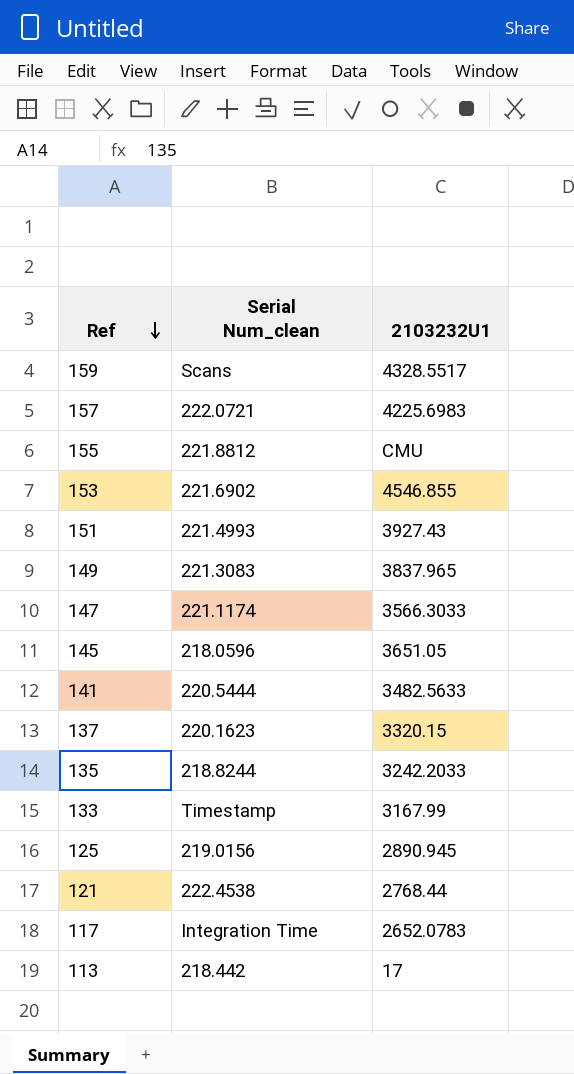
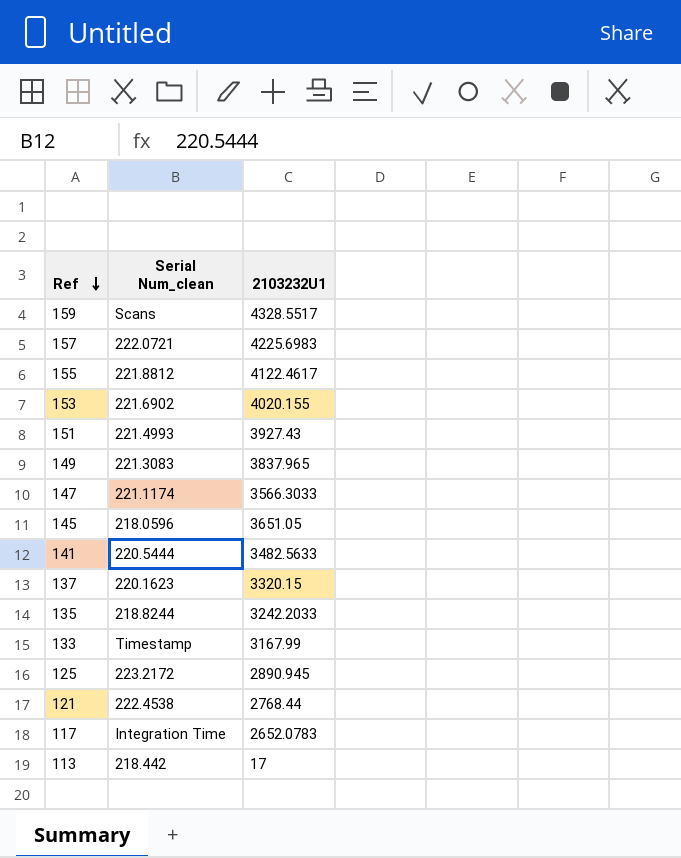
155 | 2103232U1: CMU -> 4122.4617
153 | 2103232U1: 4546.855 -> 4020.155
125 | Serial Num_clean: 219.0156 -> 223.2172

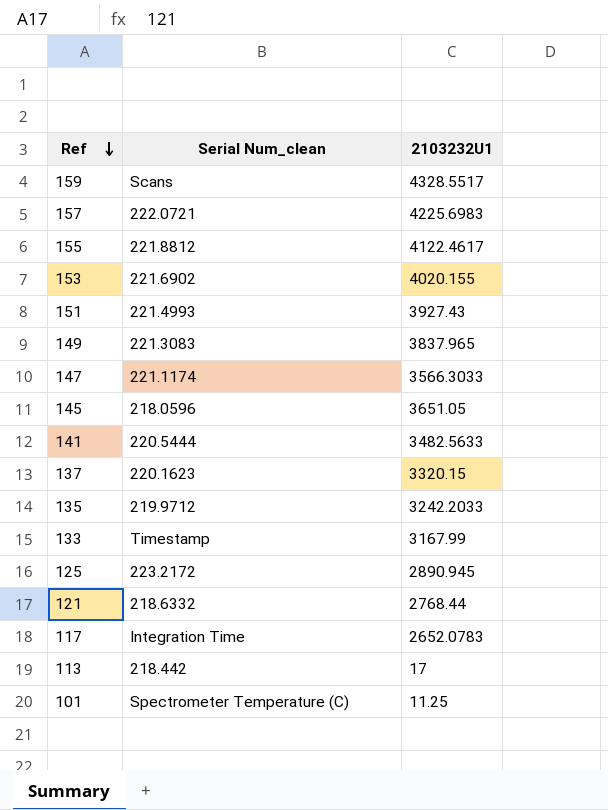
135 | Serial Num_clean: 218.8244 -> 219.9712
121 | Serial Num_clean: 222.4538 -> 218.6332
row 101: none -> Spectrometer Temperature (C) | 11.25

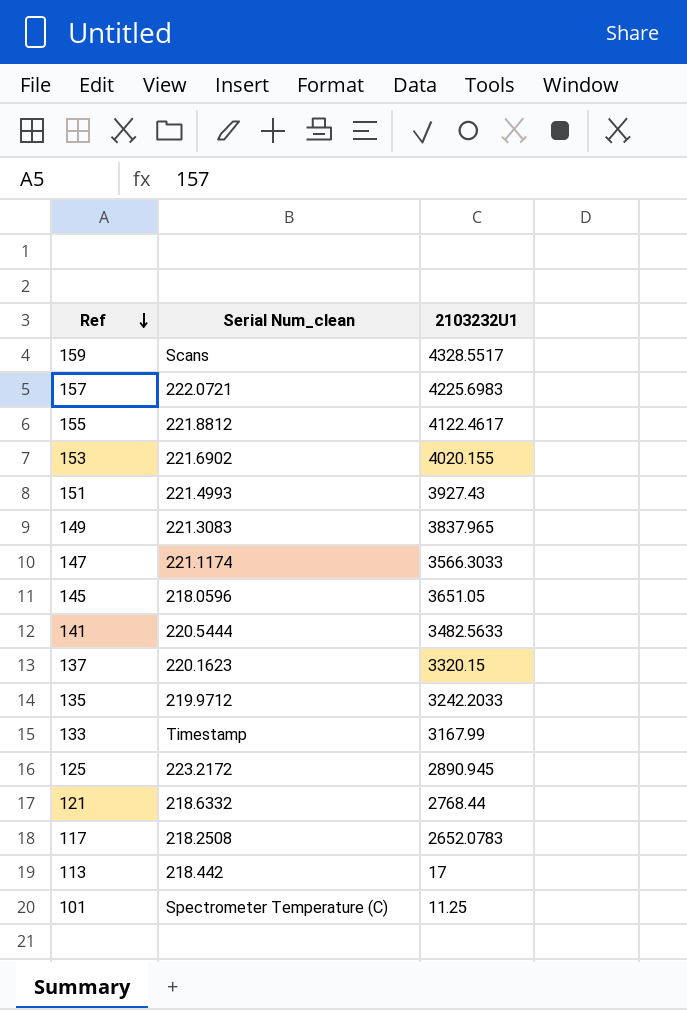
117 | Serial Num_clean: Integration Time -> 218.2508

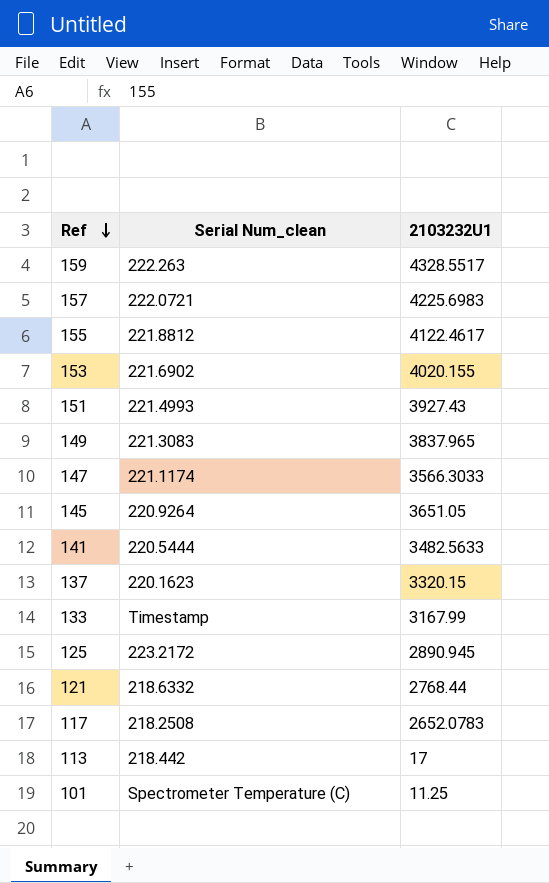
row 135: 219.9712 | 3242.2033 -> none
159 | Serial Num_clean: Scans -> 222.263
145 | Serial Num_clean: 218.0596 -> 220.9264

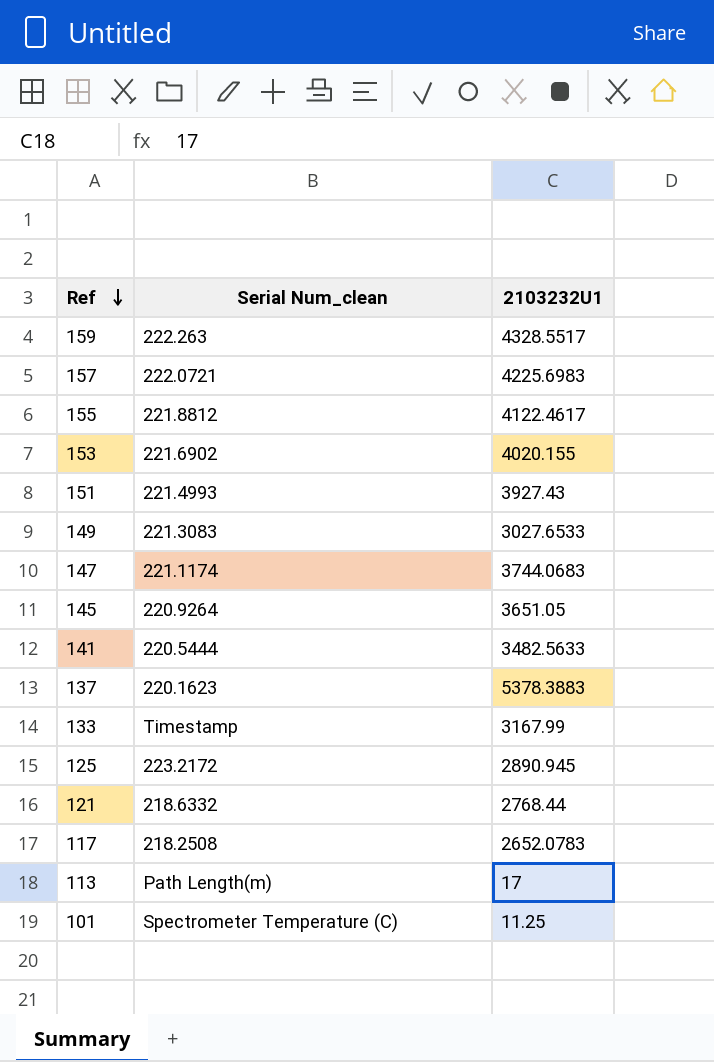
149 | 2103232U1: 3837.965 -> 3027.6533
147 | 2103232U1: 3566.3033 -> 3744.0683
137 | 2103232U1: 3320.15 -> 5378.3883
113 | Serial Num_clean: 218.442 -> Path Length(m)

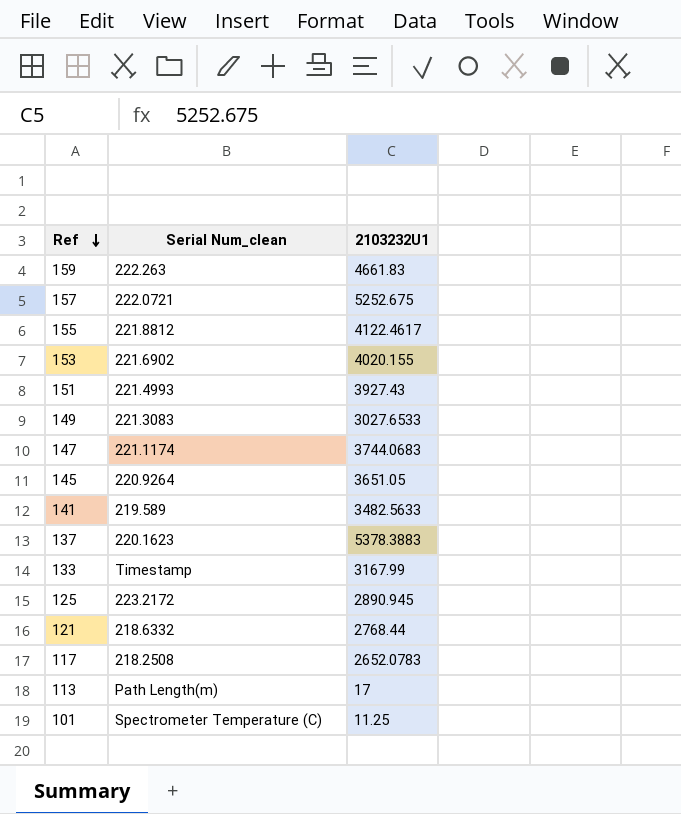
159 | 2103232U1: 4328.5517 -> 4661.83
157 | 2103232U1: 4225.6983 -> 5252.675
141 | Serial Num_clean: 220.5444 -> 219.589

